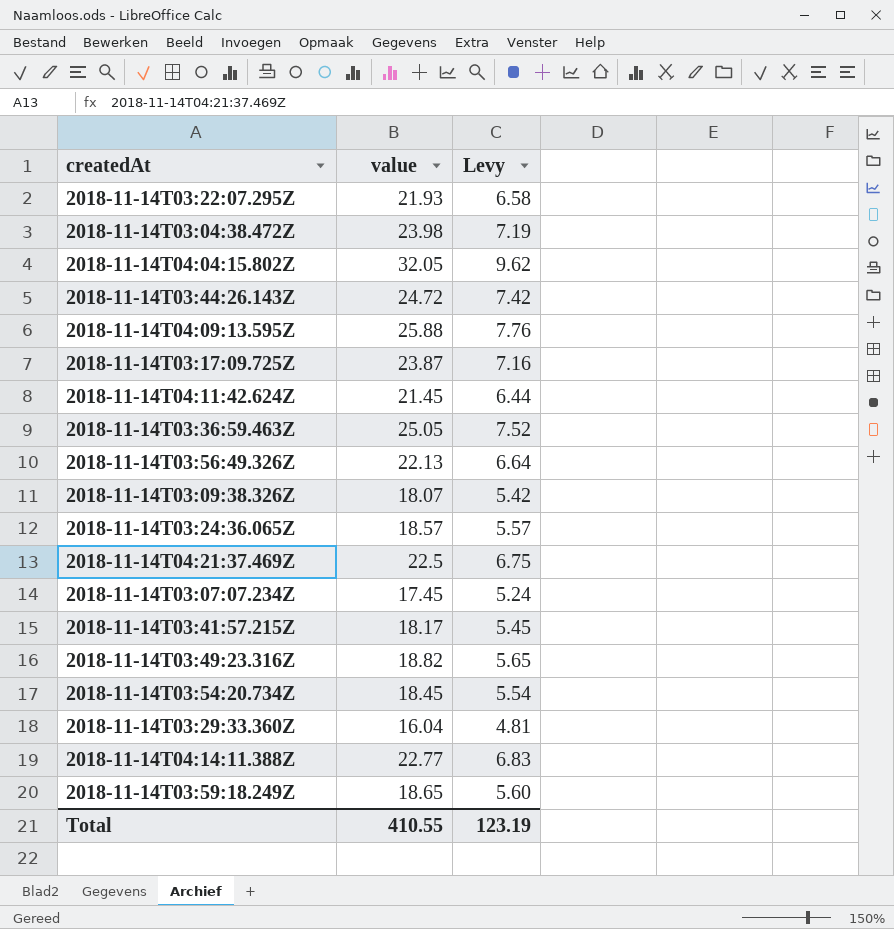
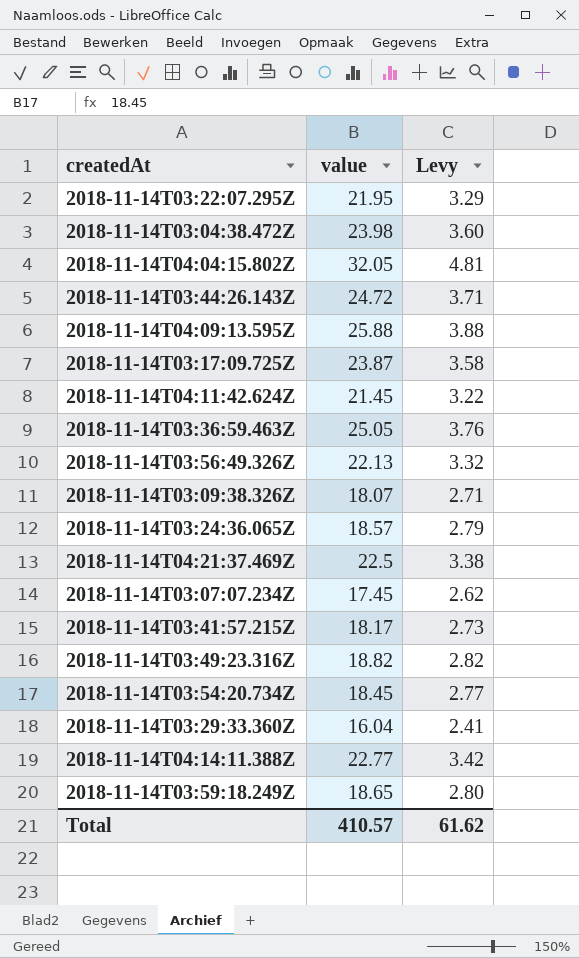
column Levy | formula: [value] * 0.3 -> [value] * 0.15
2018-11-14T03:22:07.295Z | value: 21.93 -> 21.95
Total | value: 410.55 -> 410.57
Total | Levy: 123.19 -> 61.62

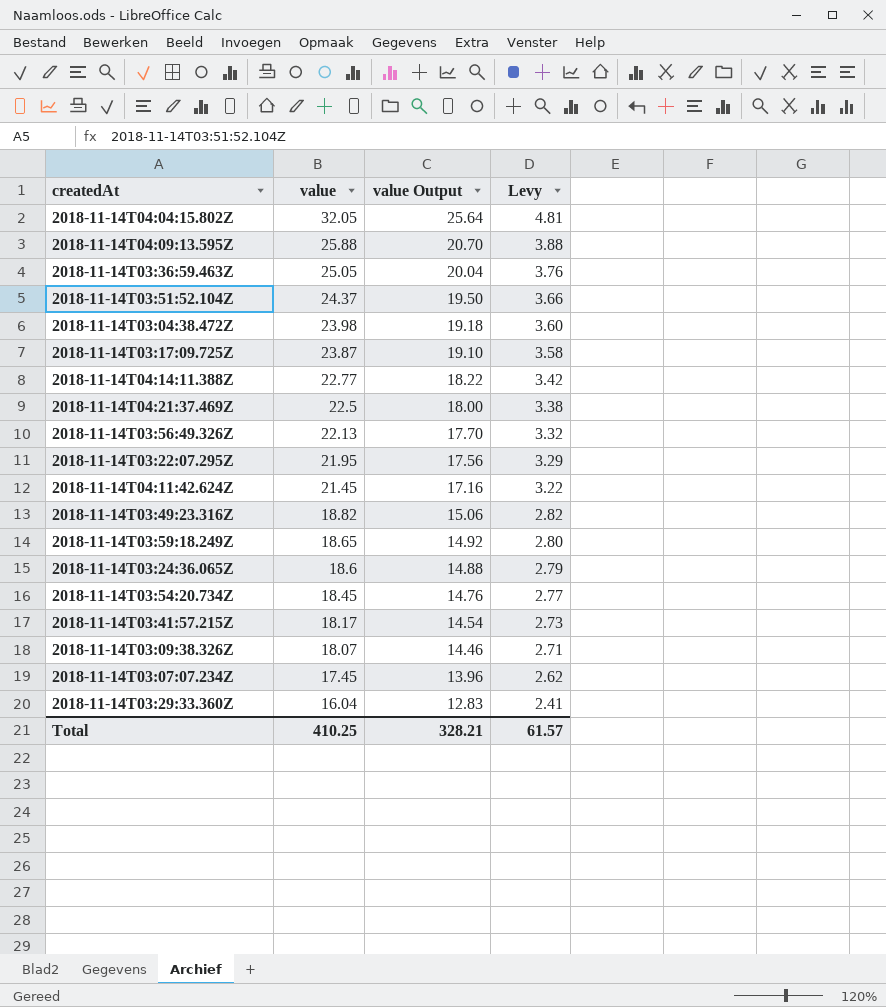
row order: none -> value descending
column value Output | formula: none -> [value] * 0.8
row 2018-11-14T03:44:26.143Z: 24.72 | 3.71 -> none
row 2018-11-14T03:51:52.104Z: none -> 24.37 | 19.50 | 3.66
2018-11-14T03:24:36.065Z | value: 18.57 -> 18.6
Total | value: 410.57 -> 410.25
Total | Levy: 61.62 -> 61.57

